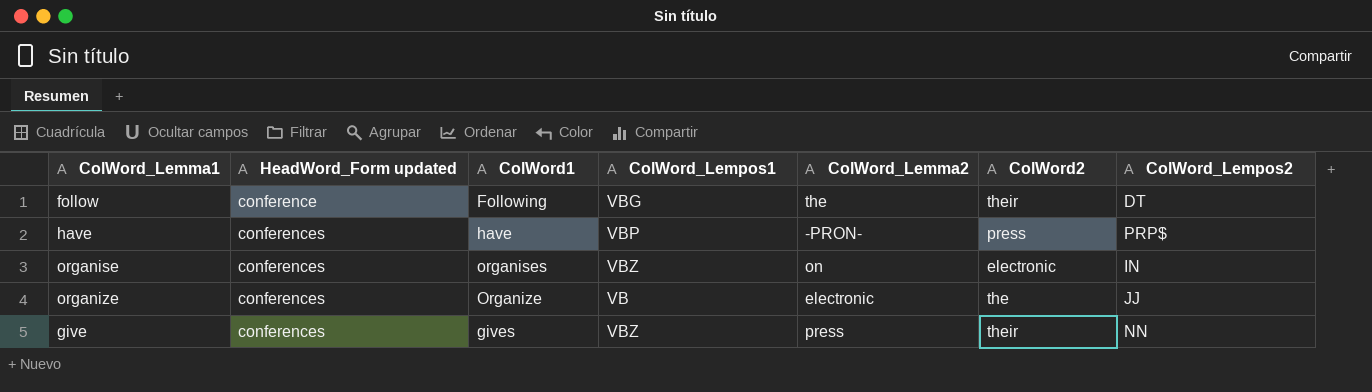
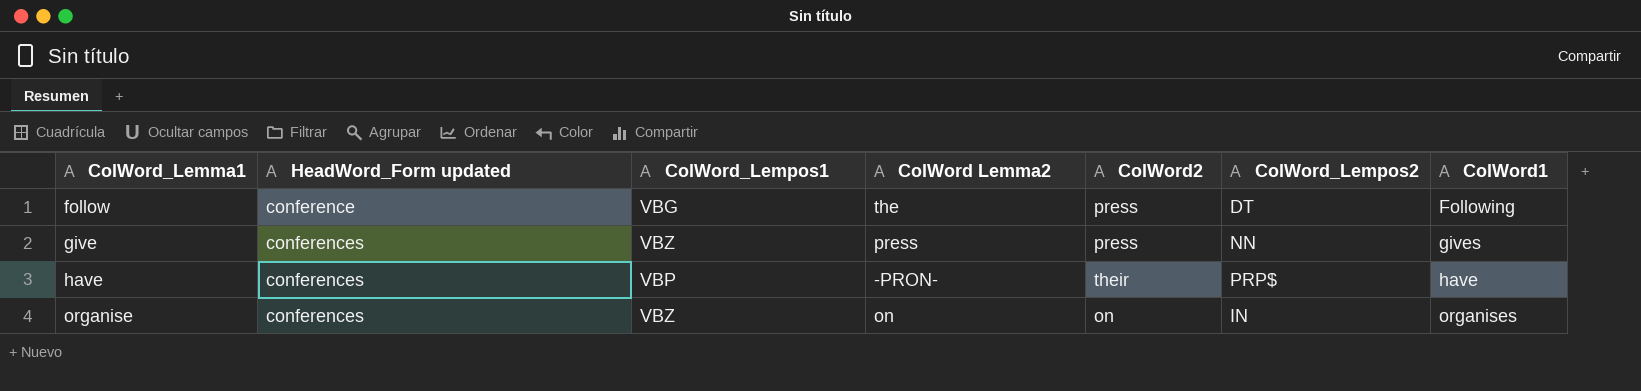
row order: HeadWord_Form updated ascending -> ColWord_Lemma1 ascending
column name: ColWord_Lemma2 -> ColWord Lemma2
column ColWord1 | position: 3 -> 7
row organize: conferences | Organize | VB | electronic | the | JJ -> none
follow | ColWord2: their -> press
give | ColWord2: their -> press
have | ColWord2: press -> their
organise | ColWord2: electronic -> on

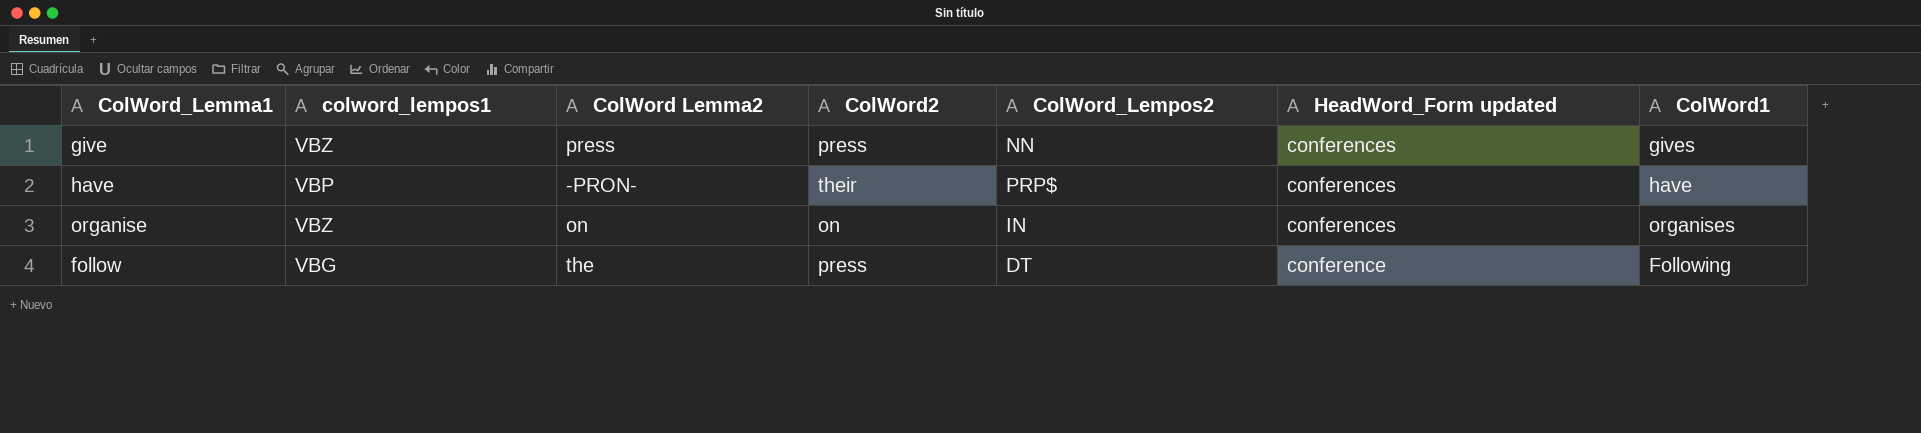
row order: ColWord_Lemma1 ascending -> HeadWord_Form updated descending
column name: ColWord_Lempos1 -> colword_lempos1
column HeadWord_Form updated | position: 2 -> 6

